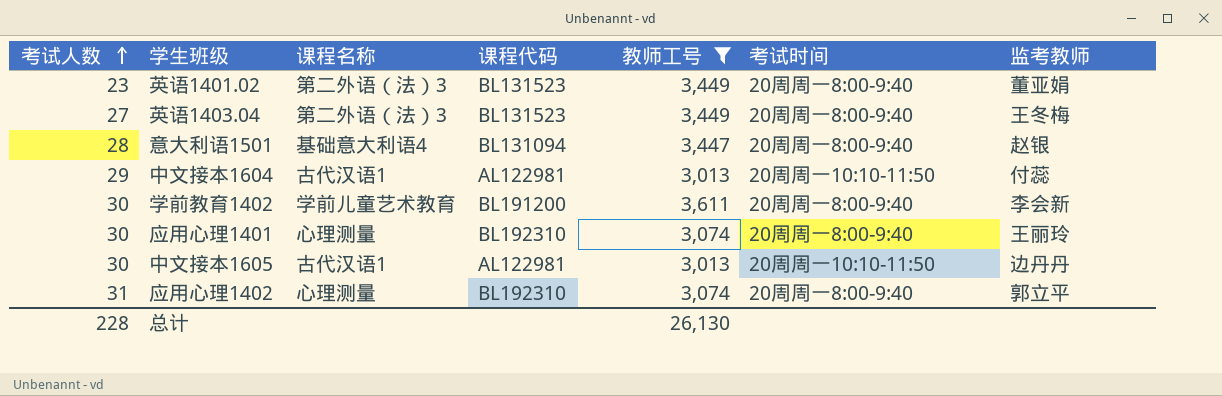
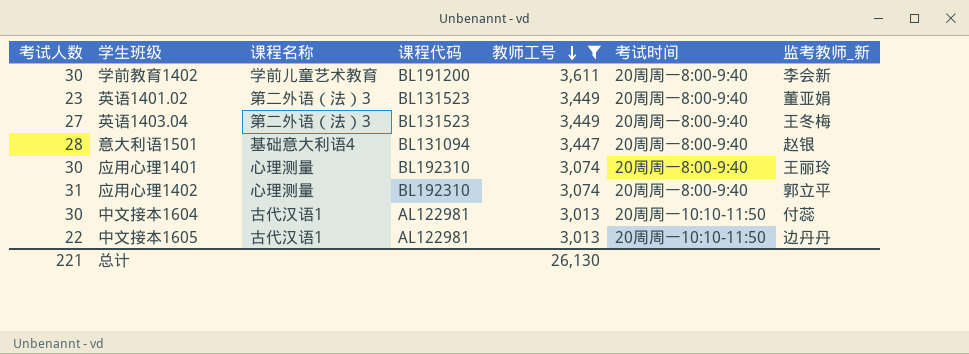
row order: 考试人数 ascending -> 教师工号 descending
column name: 监考教师 -> 监考教师_新
中文接本1604 | 考试人数: 29 -> 30
中文接本1605 | 考试人数: 30 -> 22
总计 | 考试人数: 228 -> 221

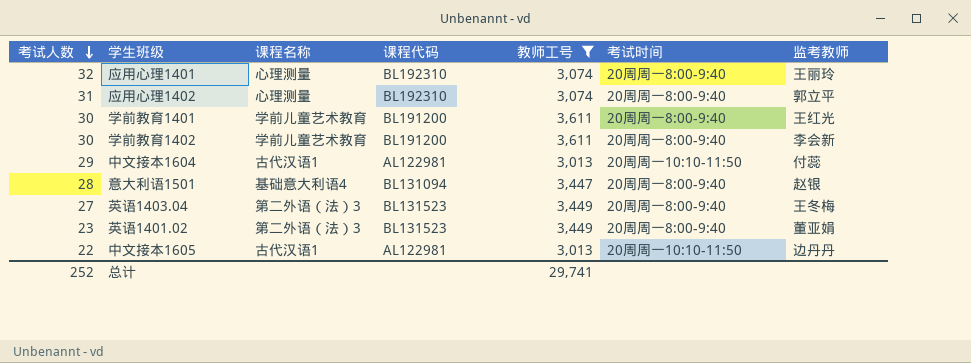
row order: 教师工号 descending -> 考试人数 descending
column name: 监考教师_新 -> 监考教师
应用心理1401 | 考试人数: 30 -> 32
row 学前教育1401: none -> 30 | 学前儿童艺术教育 | BL191200 | 3,611 | 20周周一8:00-9:40 | 王红光
中文接本1604 | 考试人数: 30 -> 29
总计 | 考试人数: 221 -> 252
总计 | 教师工号: 26,130 -> 29,741

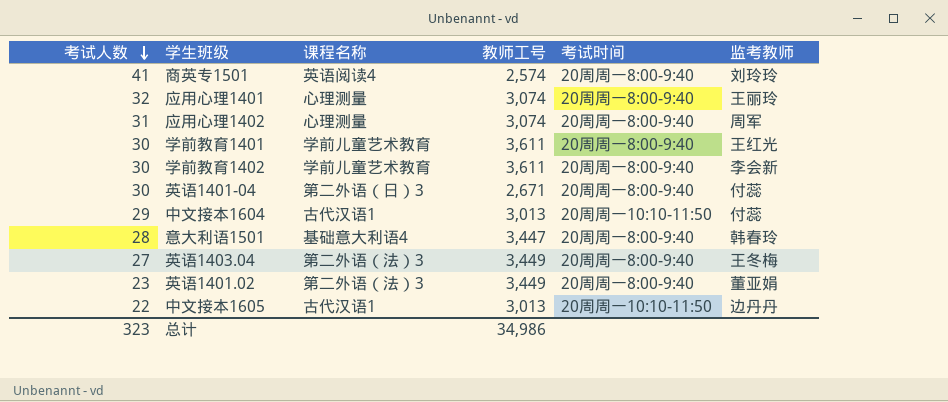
filter: 教师工号 >= 3,013 -> none
column 课程代码 | position: 4 -> none
应用心理1402 | 监考教师: 郭立平 -> 周军
意大利语1501 | 监考教师: 赵银 -> 韩春玲
总计 | 考试人数: 252 -> 323
总计 | 教师工号: 29,741 -> 34,986

